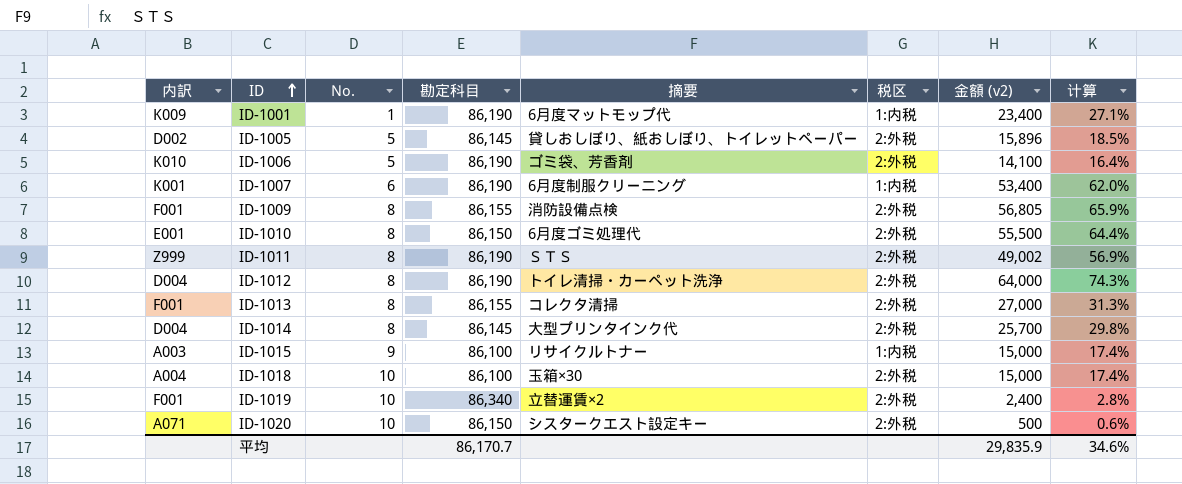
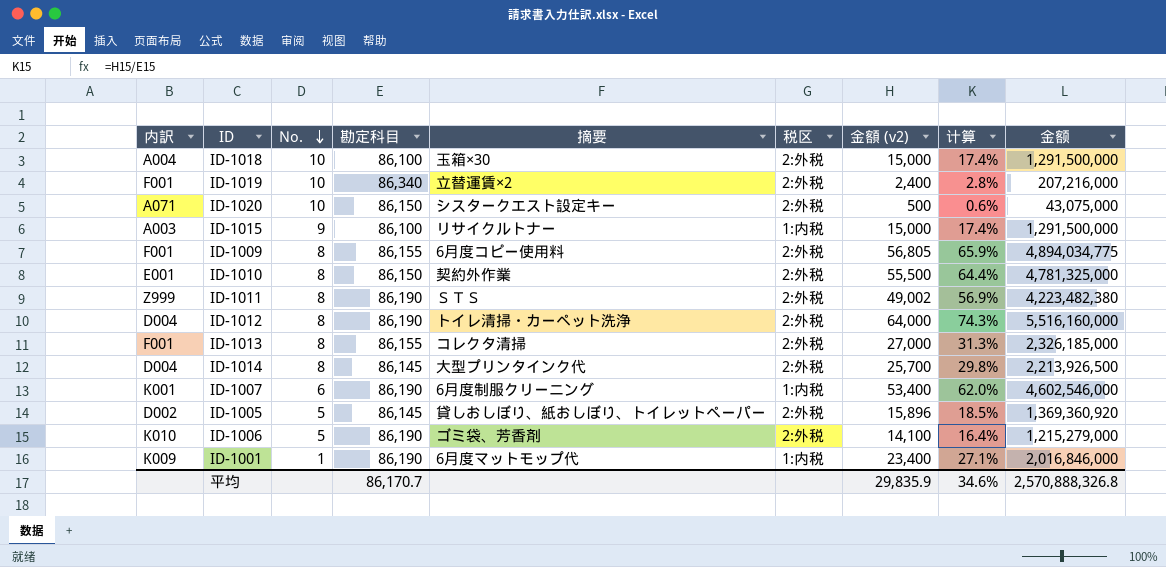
row order: ID ascending -> No. descending
column 金额 | formula: none -> [勘定科目] * [金額 (v2)]
ID-1009 | 摘要: 消防設備点検 -> 6月度コピー使用料
ID-1010 | 摘要: 6月度ゴミ処理代 -> 契約外作業

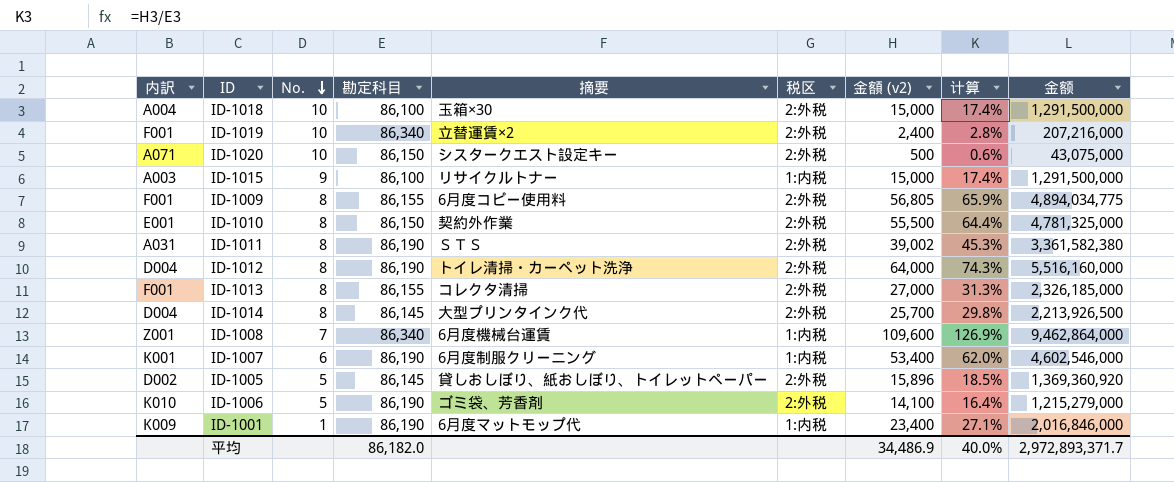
ID-1011 | 内訳: Z999 -> A031
ID-1011 | 金額 (v2): 49,002 -> 39,002
ID-1011 | 计算: 56.9% -> 45.3%
ID-1011 | 金额: 4,223,482,380 -> 3,361,582,380
row ID-1008: none -> Z001 | 7 | 86,340 | 6月度機械台運賃 | 1:内税 | 109,600 | 126.9% | 9,462,864,000
平均 | 勘定科目: 86,170.7 -> 86,182.0
平均 | 金額 (v2): 29,835.9 -> 34,486.9
平均 | 计算: 34.6% -> 40.0%
平均 | 金额: 2,570,888,326.8 -> 2,972,893,371.7

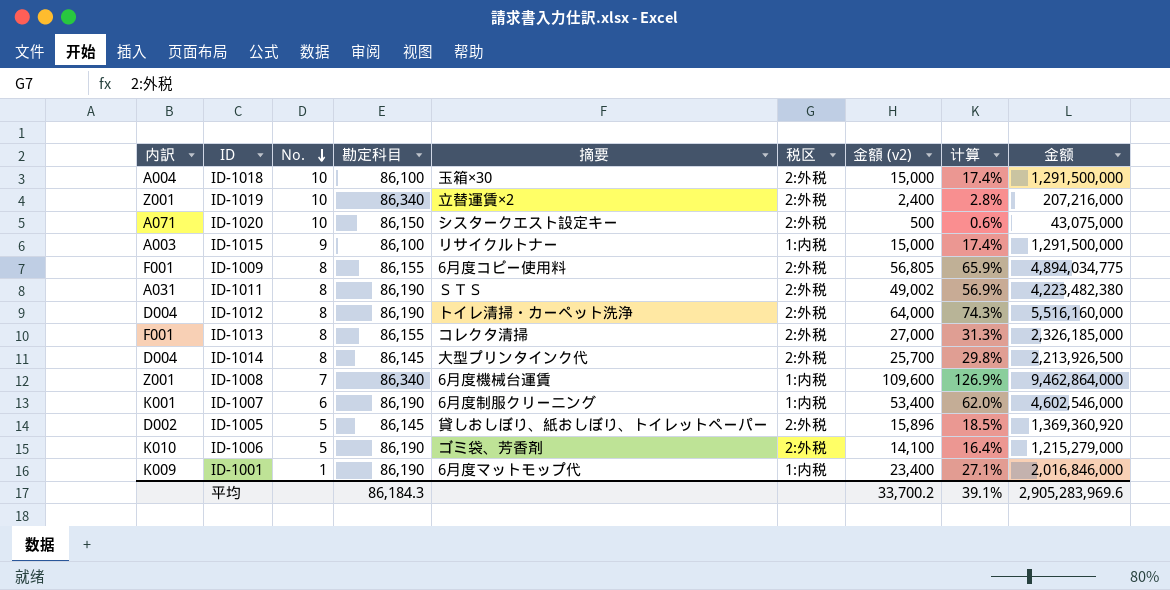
row ID-1010: E001 | 8 | 86,150 | 契約外作業 | 2:外税 | 55,500 | 64.4% | 4,781,325,000 -> none
ID-1019 | 内訳: F001 -> Z001
ID-1011 | 金額 (v2): 39,002 -> 49,002
ID-1011 | 计算: 45.3% -> 56.9%
ID-1011 | 金额: 3,361,582,380 -> 4,223,482,380
平均 | 勘定科目: 86,182.0 -> 86,184.3
平均 | 金額 (v2): 34,486.9 -> 33,700.2
平均 | 计算: 40.0% -> 39.1%
平均 | 金额: 2,972,893,371.7 -> 2,905,283,969.6

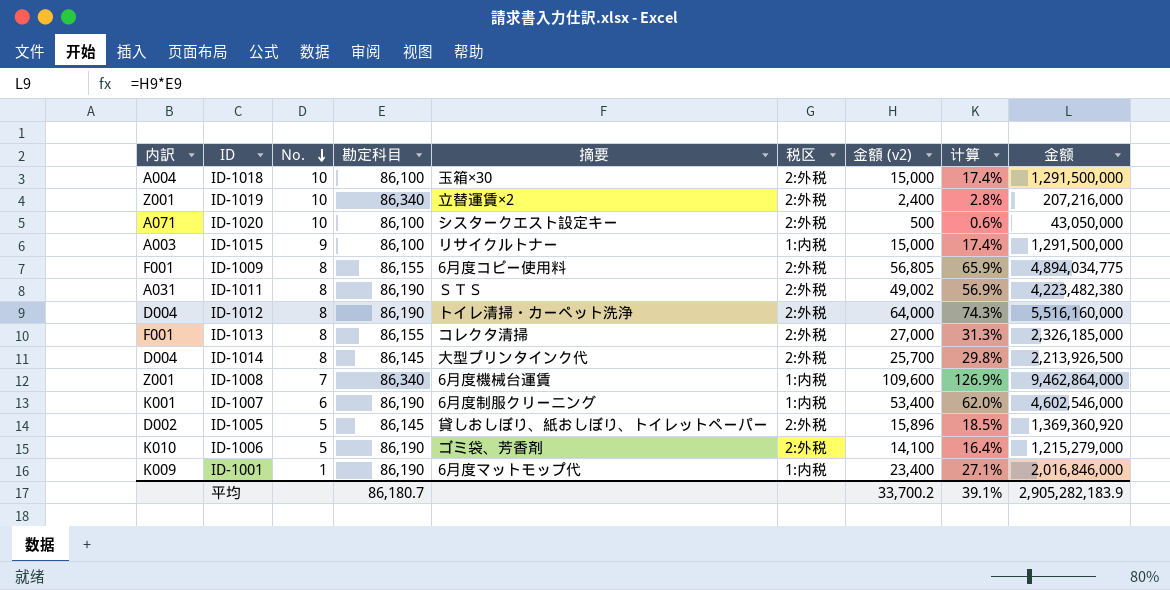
ID-1020 | 勘定科目: 86,150 -> 86,100
ID-1020 | 金额: 43,075,000 -> 43,050,000
平均 | 勘定科目: 86,184.3 -> 86,180.7
平均 | 金额: 2,905,283,969.6 -> 2,905,282,183.9

